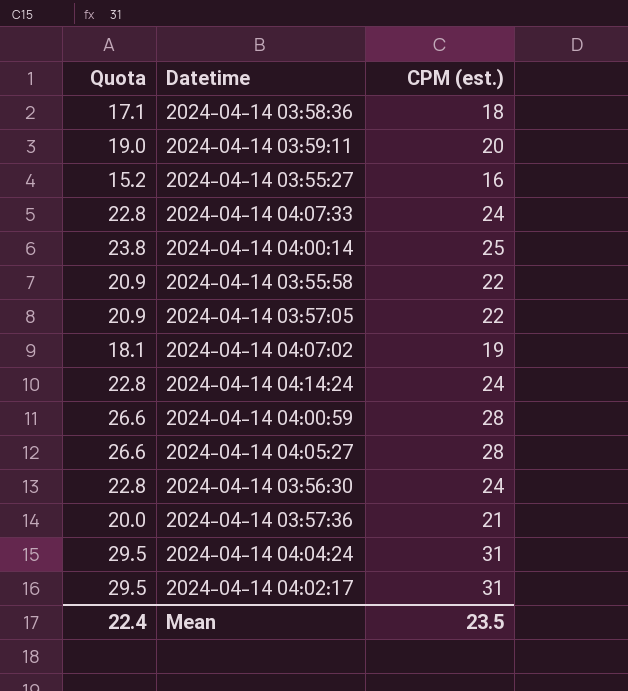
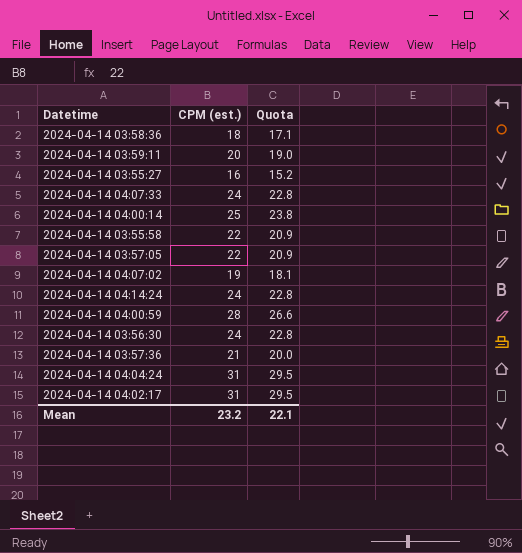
column Quota | position: 1 -> 3
row 2024-04-14 04:05:27: 26.6 | 28 -> none
Mean | CPM (est.): 23.5 -> 23.2
Mean | Quota: 22.4 -> 22.1

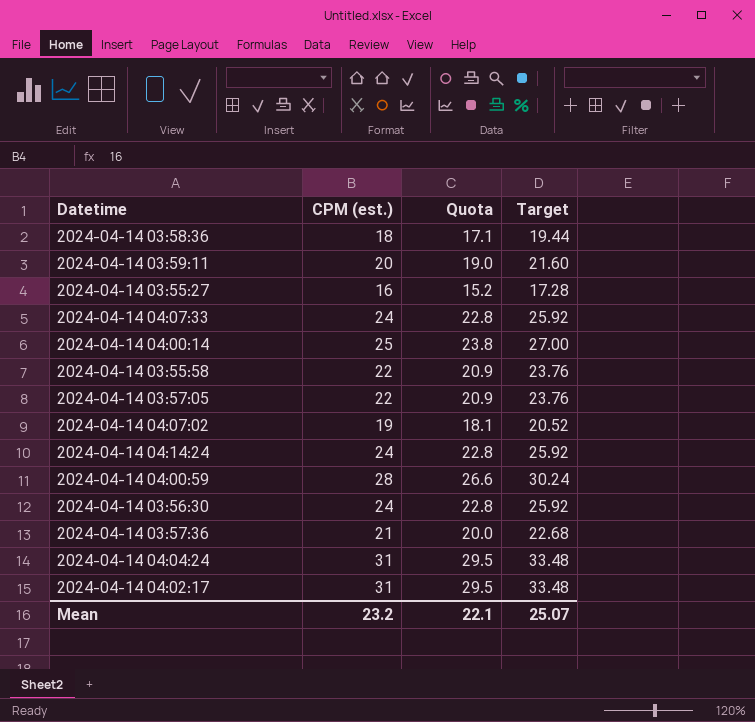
column Target | formula: none -> [CPM (est.)] * 1.08

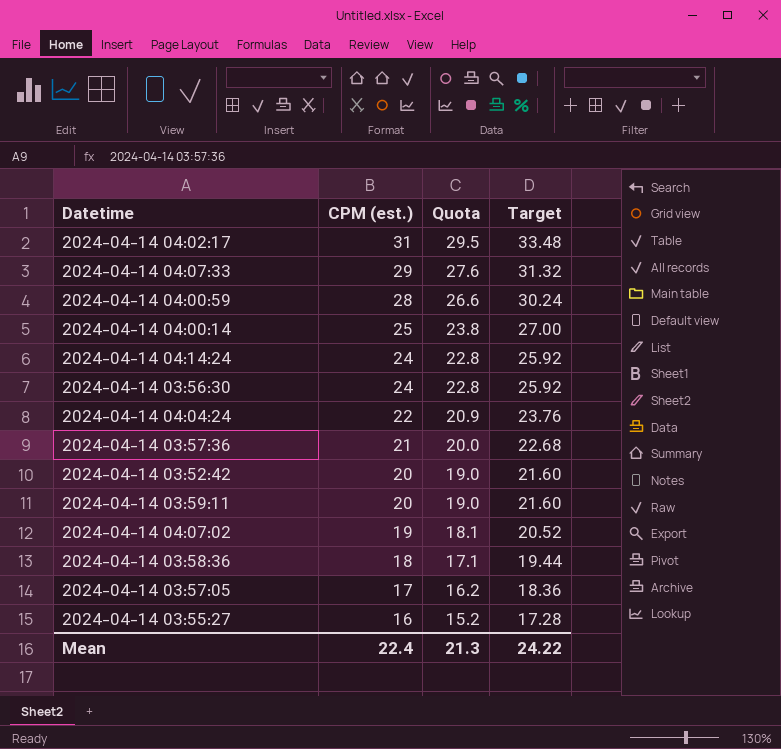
row order: none -> CPM (est.) descending
row 2024-04-14 03:55:58: 22 | 20.9 | 23.76 -> none
2024-04-14 04:07:33 | CPM (est.): 24 -> 29
2024-04-14 04:07:33 | Quota: 22.8 -> 27.6
2024-04-14 04:07:33 | Target: 25.92 -> 31.32
2024-04-14 04:04:24 | CPM (est.): 31 -> 22
2024-04-14 04:04:24 | Quota: 29.5 -> 20.9
2024-04-14 04:04:24 | Target: 33.48 -> 23.76
row 2024-04-14 03:52:42: none -> 20 | 19.0 | 21.60
2024-04-14 03:57:05 | CPM (est.): 22 -> 17
2024-04-14 03:57:05 | Quota: 20.9 -> 16.2
2024-04-14 03:57:05 | Target: 23.76 -> 18.36
Mean | CPM (est.): 23.2 -> 22.4
Mean | Quota: 22.1 -> 21.3
Mean | Target: 25.07 -> 24.22

